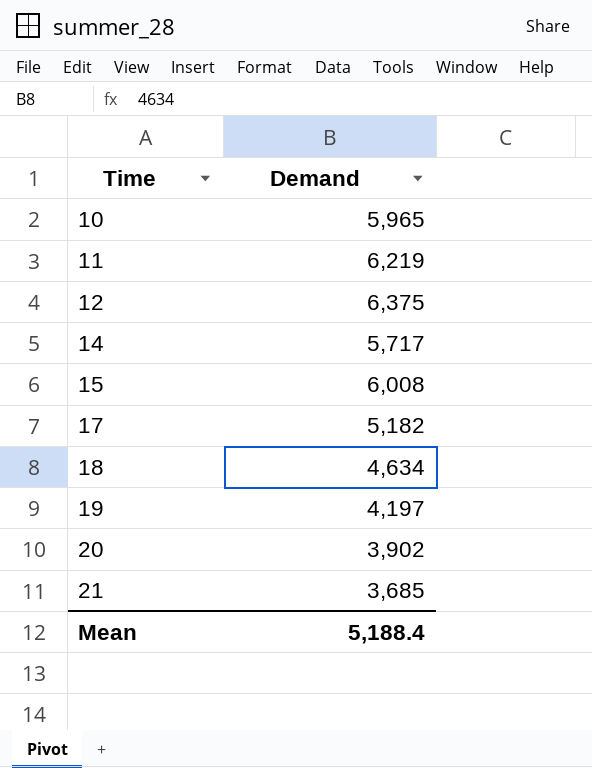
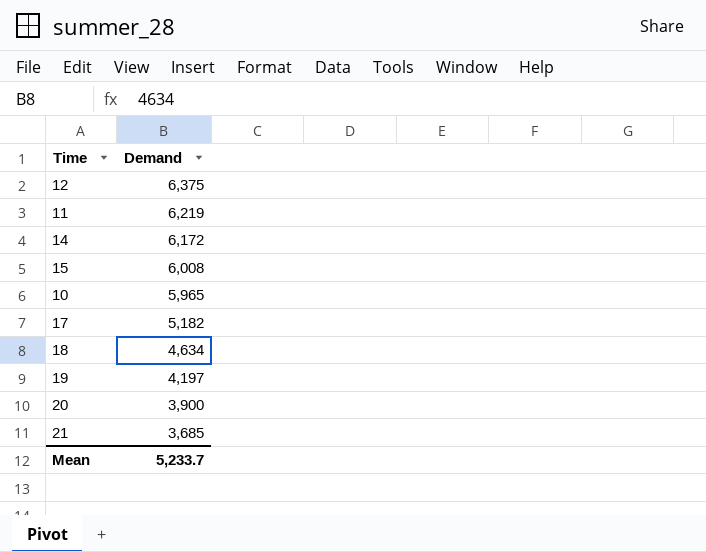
row order: Time ascending -> Demand descending
14 | Demand: 5,717 -> 6,172
20 | Demand: 3,902 -> 3,900
Mean | Demand: 5,188.4 -> 5,233.7

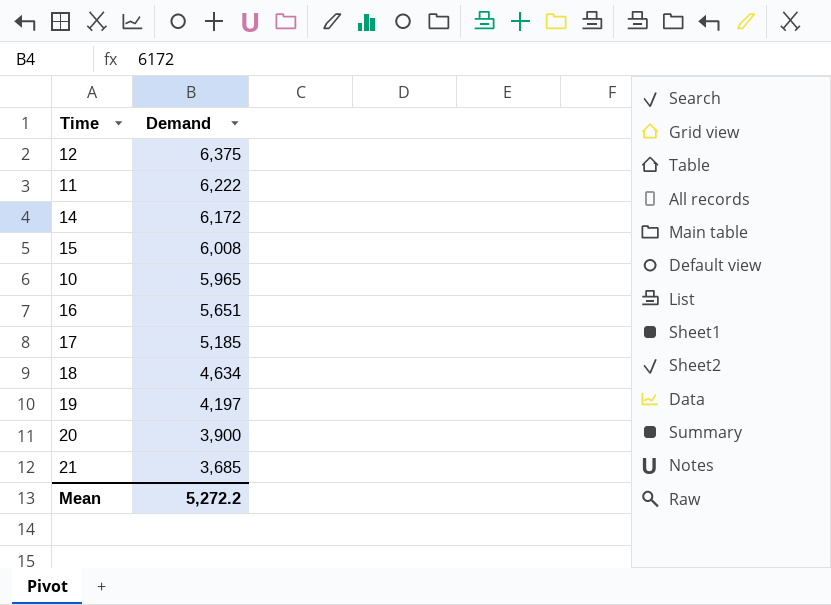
11 | Demand: 6,219 -> 6,222
row 16: none -> 5,651
17 | Demand: 5,182 -> 5,185
Mean | Demand: 5,233.7 -> 5,272.2

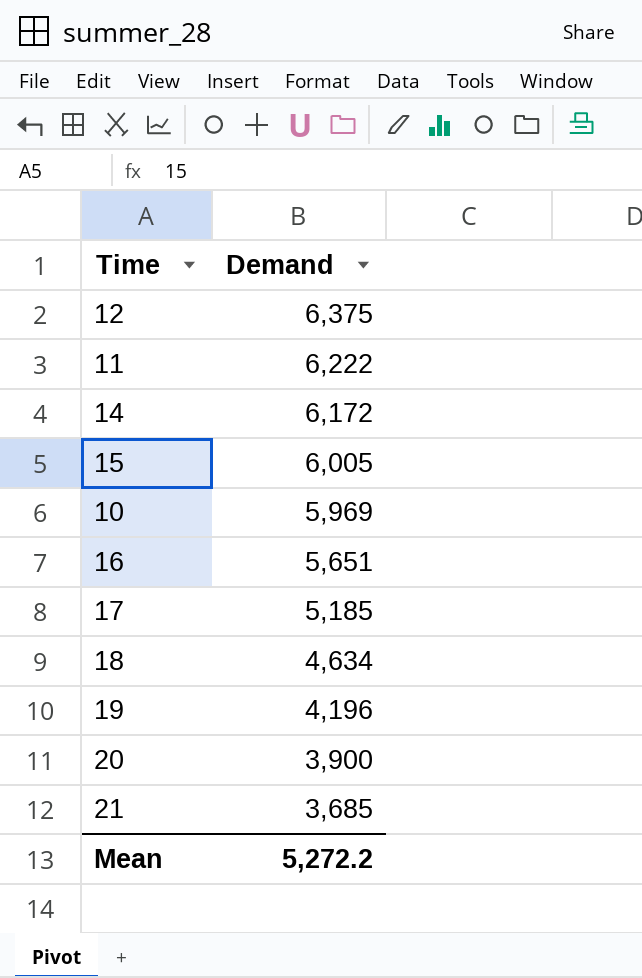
15 | Demand: 6,008 -> 6,005
10 | Demand: 5,965 -> 5,969
19 | Demand: 4,197 -> 4,196

